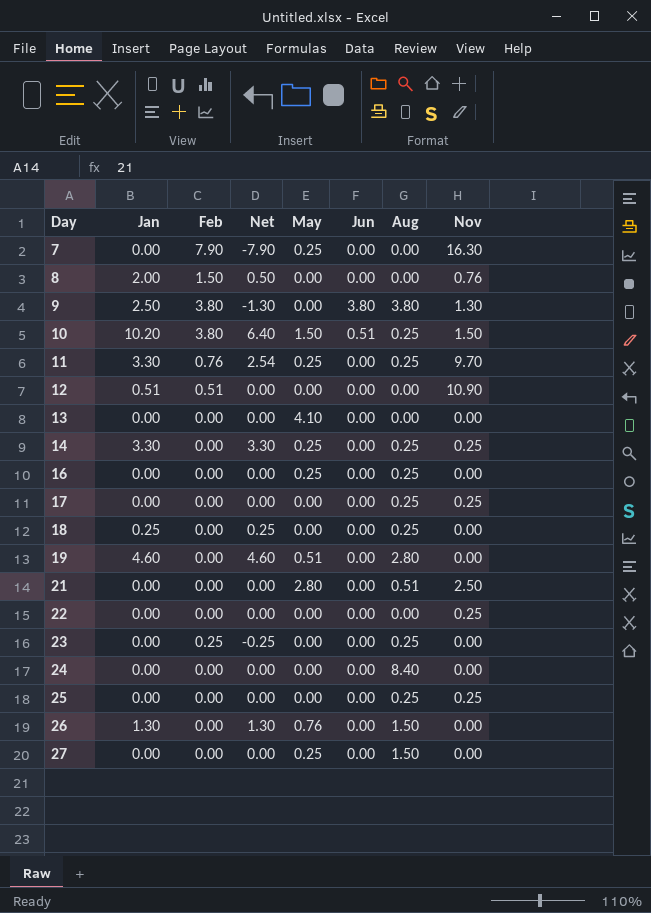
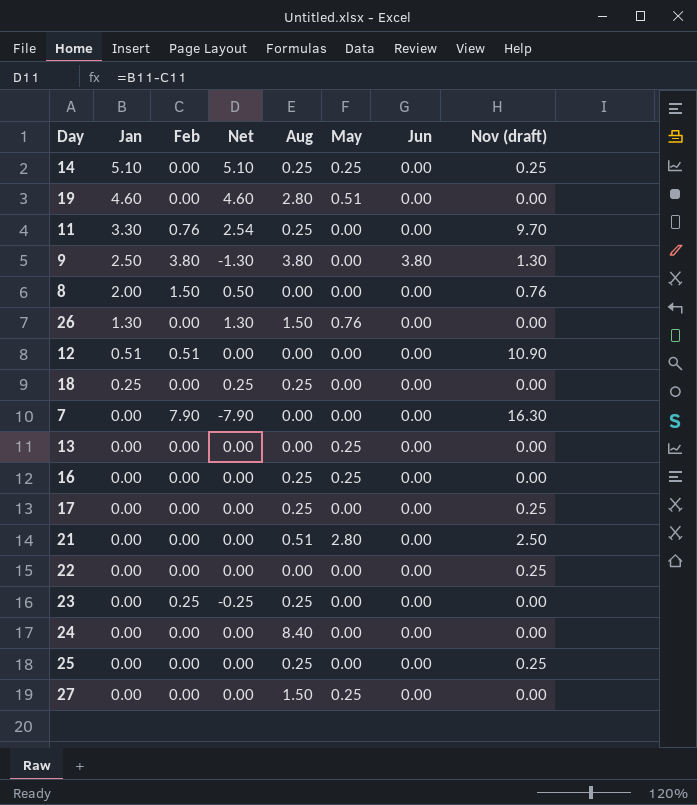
row order: Day ascending -> Jan descending
column Aug | position: 7 -> 5
column name: Nov -> Nov (draft)
row 10: 10.20 | 3.80 | 6.40 | 1.50 | 0.51 | 0.25 | 1.50 -> none
14 | Jan: 3.30 -> 5.10
14 | Net: 3.30 -> 5.10
11 | May: 0.25 -> 0.00
7 | May: 0.25 -> 0.00
13 | May: 4.10 -> 0.25

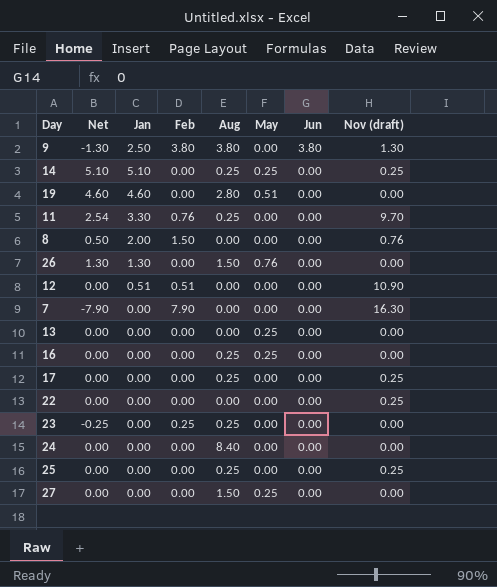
row order: Jan descending -> Jun descending
column Net | position: 4 -> 2
row 18: 0.25 | 0.00 | 0.25 | 0.25 | 0.00 | 0.00 | 0.00 -> none
row 21: 0.00 | 0.00 | 0.00 | 0.51 | 2.80 | 0.00 | 2.50 -> none

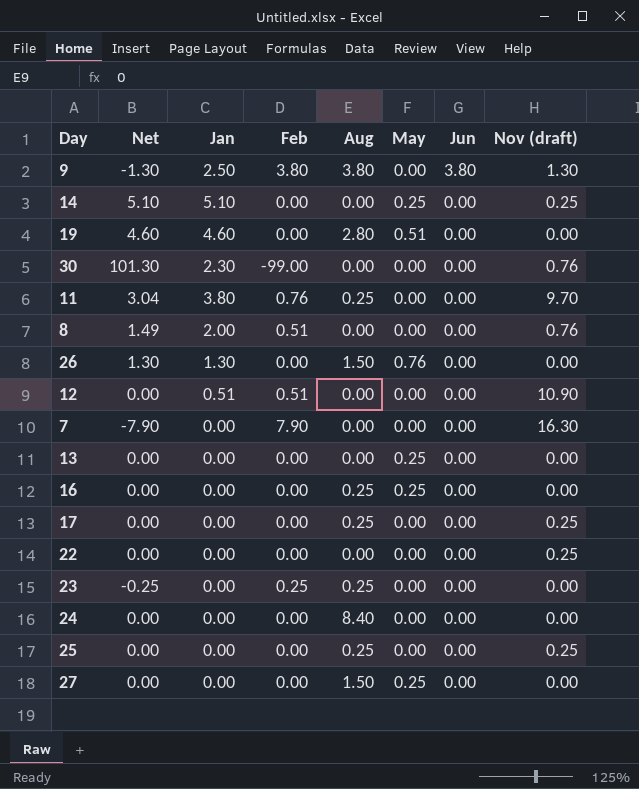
14 | Aug: 0.25 -> 0.00
row 30: none -> 101.30 | 2.30 | -99.00 | 0.00 | 0.00 | 0.00 | 0.76
11 | Net: 2.54 -> 3.04
11 | Jan: 3.30 -> 3.80
8 | Net: 0.50 -> 1.49
8 | Feb: 1.50 -> 0.51

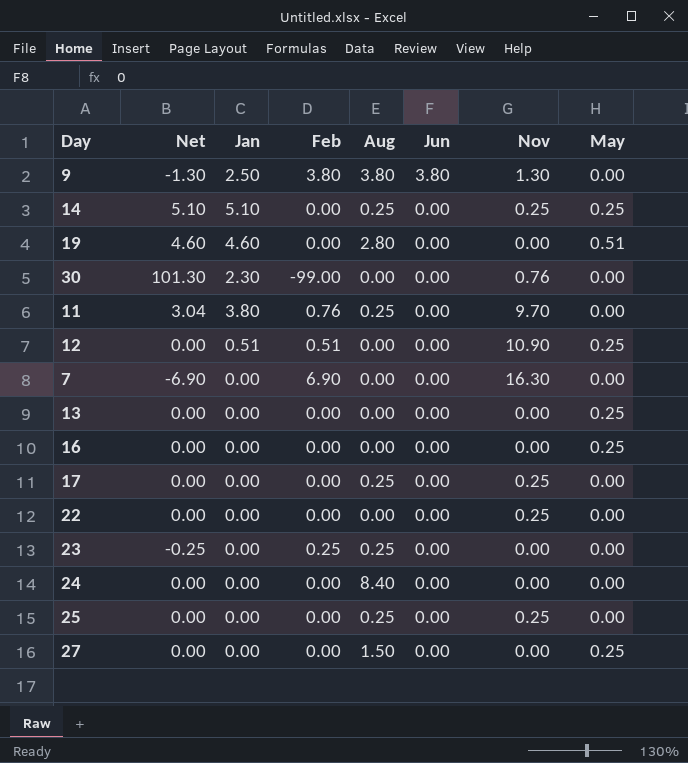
column name: Nov (draft) -> Nov
column May | position: 6 -> 8
row 8: 1.49 | 2.00 | 0.51 | 0.00 | 0.00 | 0.00 | 0.76 -> none
row 26: 1.30 | 1.30 | 0.00 | 1.50 | 0.76 | 0.00 | 0.00 -> none
14 | Aug: 0.00 -> 0.25
12 | May: 0.00 -> 0.25
7 | Net: -7.90 -> -6.90
7 | Feb: 7.90 -> 6.90
16 | Aug: 0.25 -> 0.00

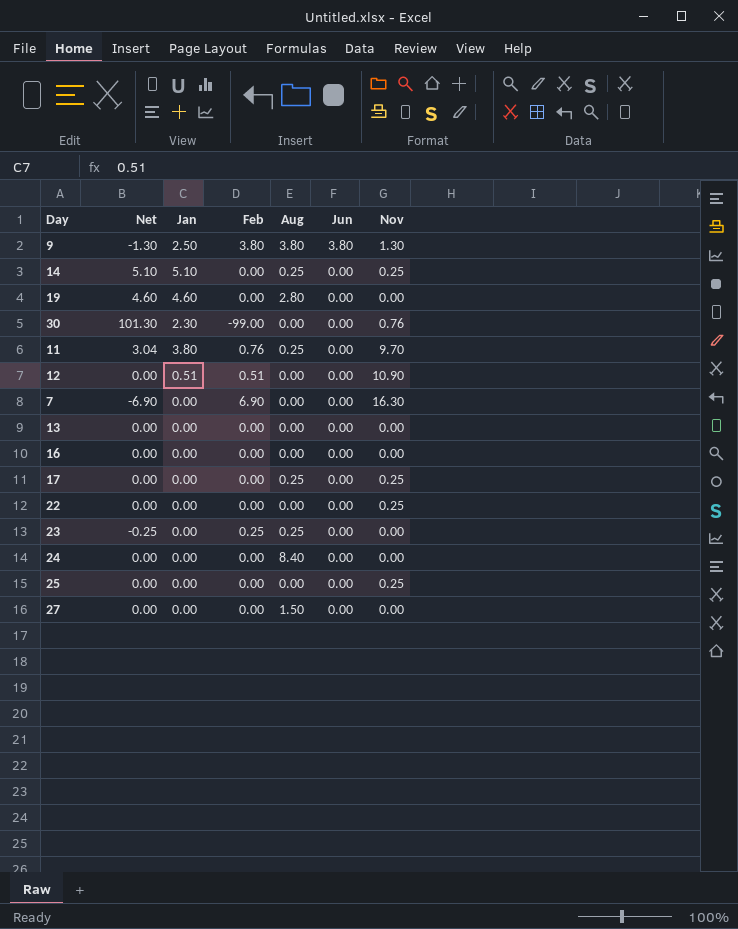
column May | position: 8 -> none
25 | Aug: 0.25 -> 0.00

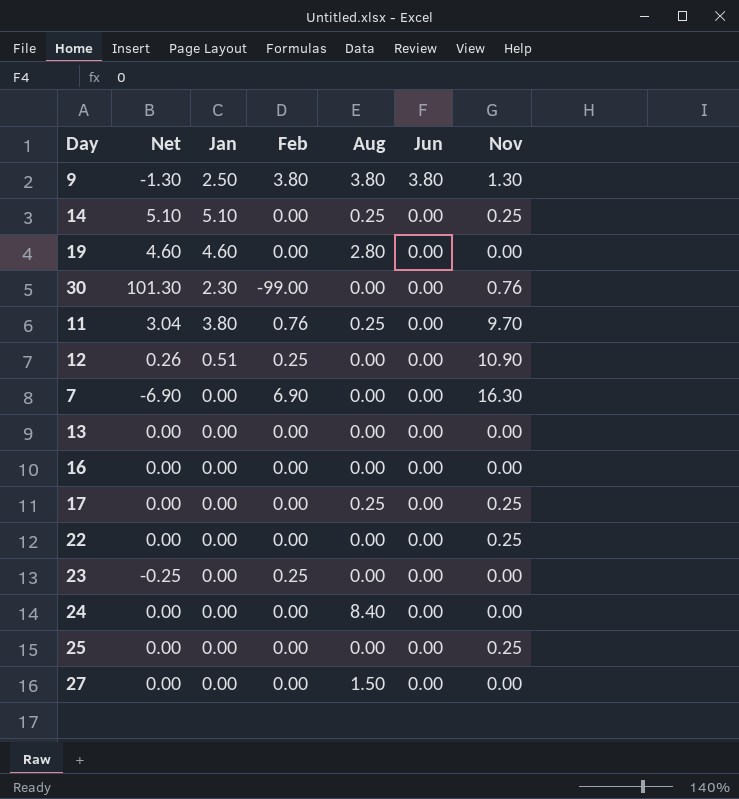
12 | Net: 0.00 -> 0.26
12 | Feb: 0.51 -> 0.25
23 | Aug: 0.25 -> 0.00

